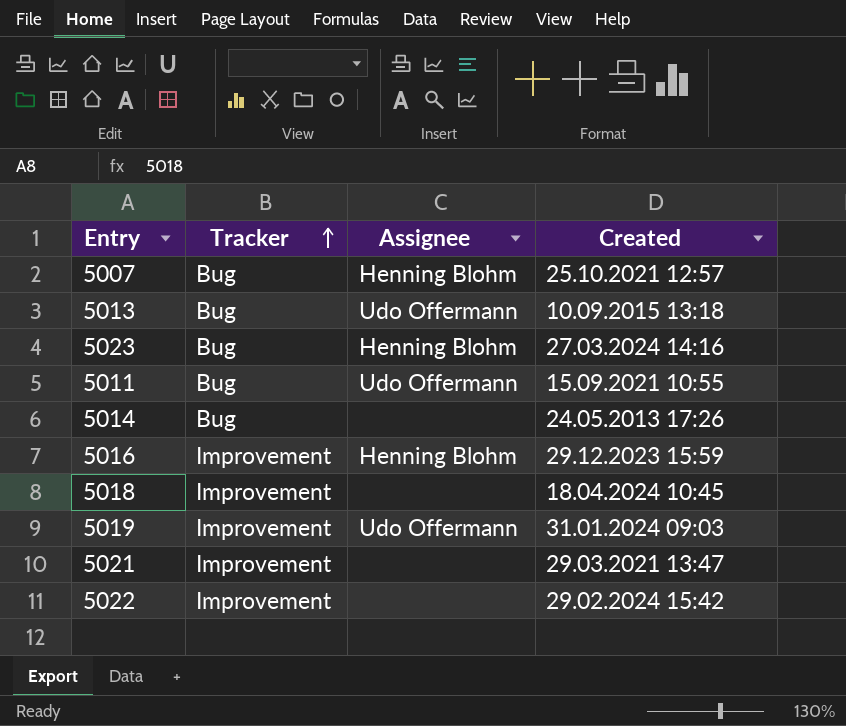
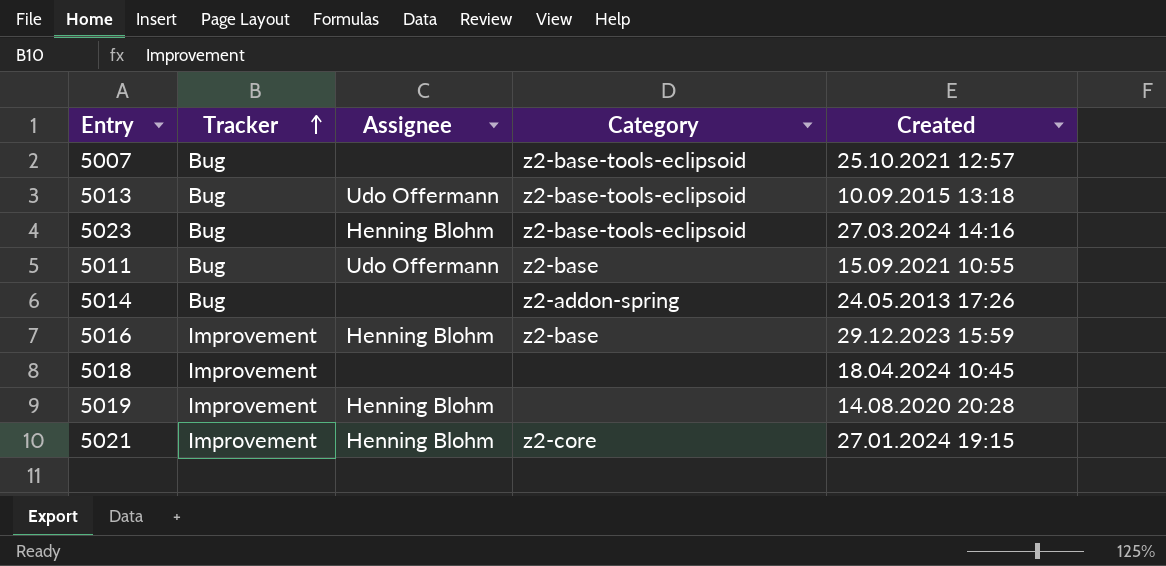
column Category | position: none -> 4
row 5022: Improvement | none | 29.02.2024 15:42 -> none
5007 | Assignee: Henning Blohm -> none
5019 | Assignee: Udo Offermann -> Henning Blohm
5019 | Created: 31.01.2024 09:03 -> 14.08.2020 20:28
5021 | Assignee: none -> Henning Blohm
5021 | Created: 29.03.2021 13:47 -> 27.01.2024 19:15

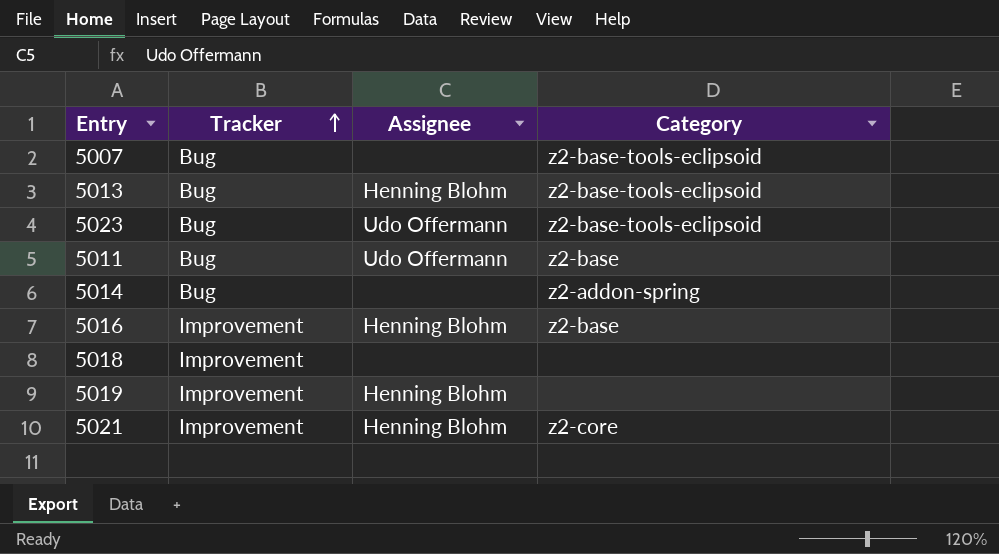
column Created | position: 5 -> none
5013 | Assignee: Udo Offermann -> Henning Blohm
5023 | Assignee: Henning Blohm -> Udo Offermann

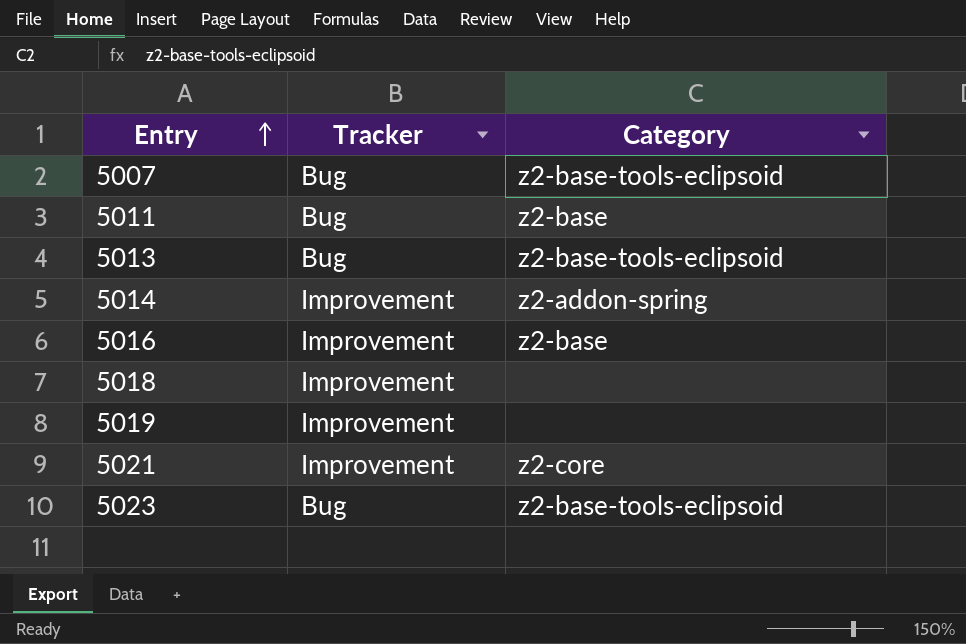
row order: Tracker ascending -> Entry ascending
column Assignee | position: 3 -> none
5014 | Tracker: Bug -> Improvement

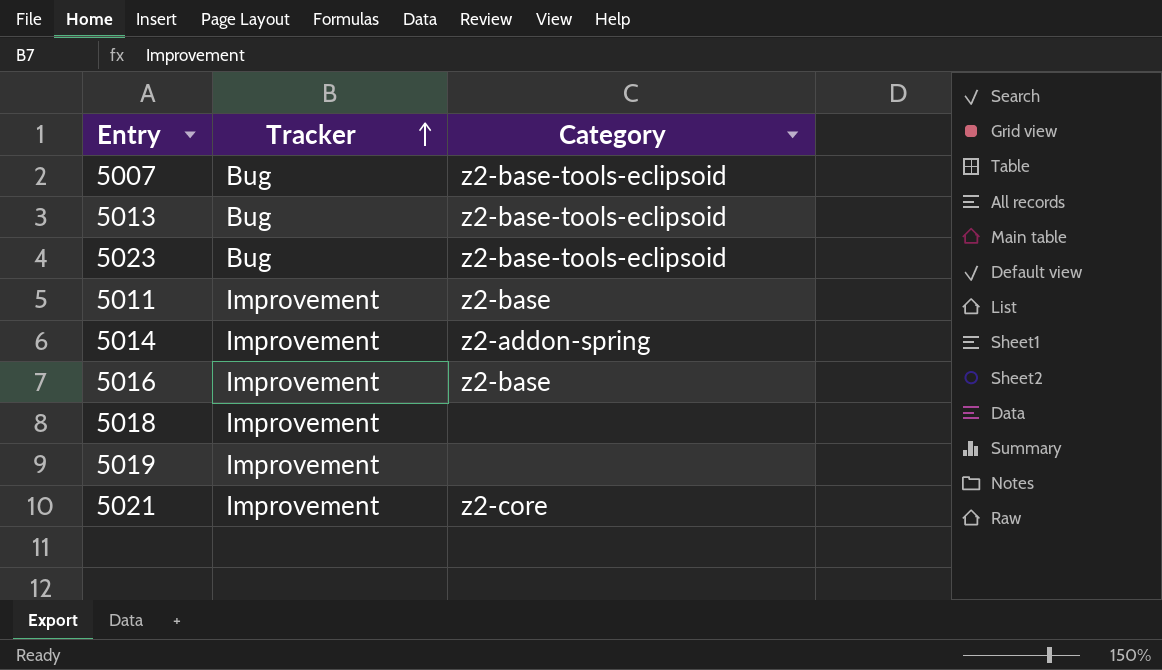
row order: Entry ascending -> Tracker ascending
5011 | Tracker: Bug -> Improvement

